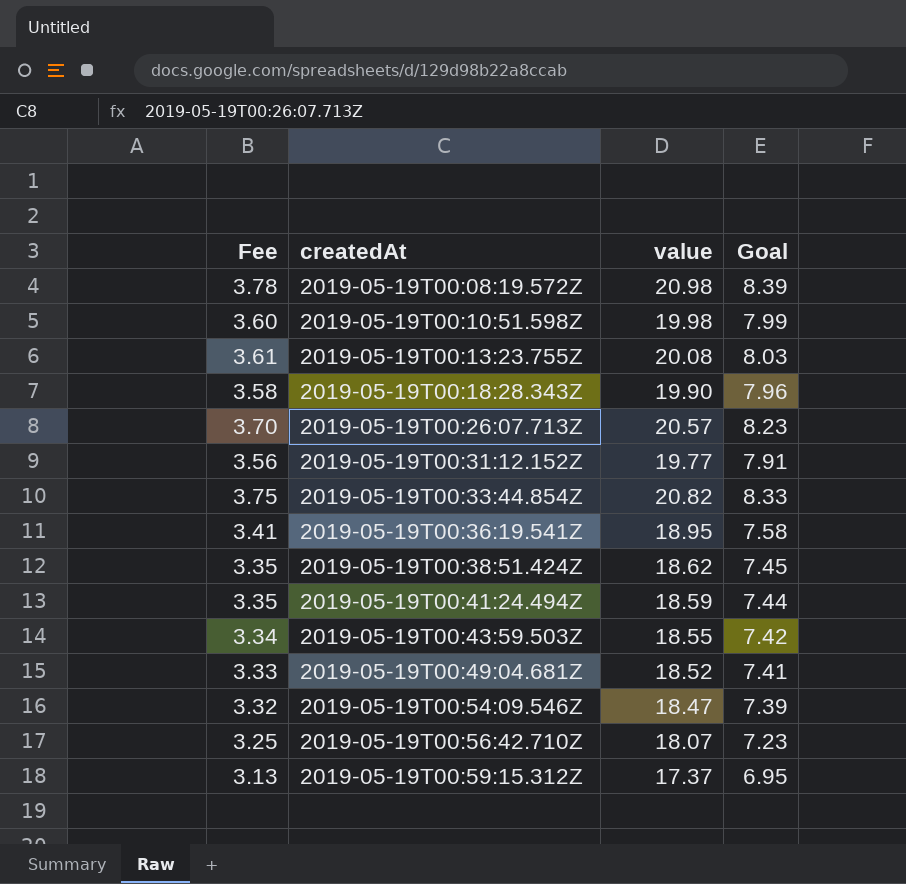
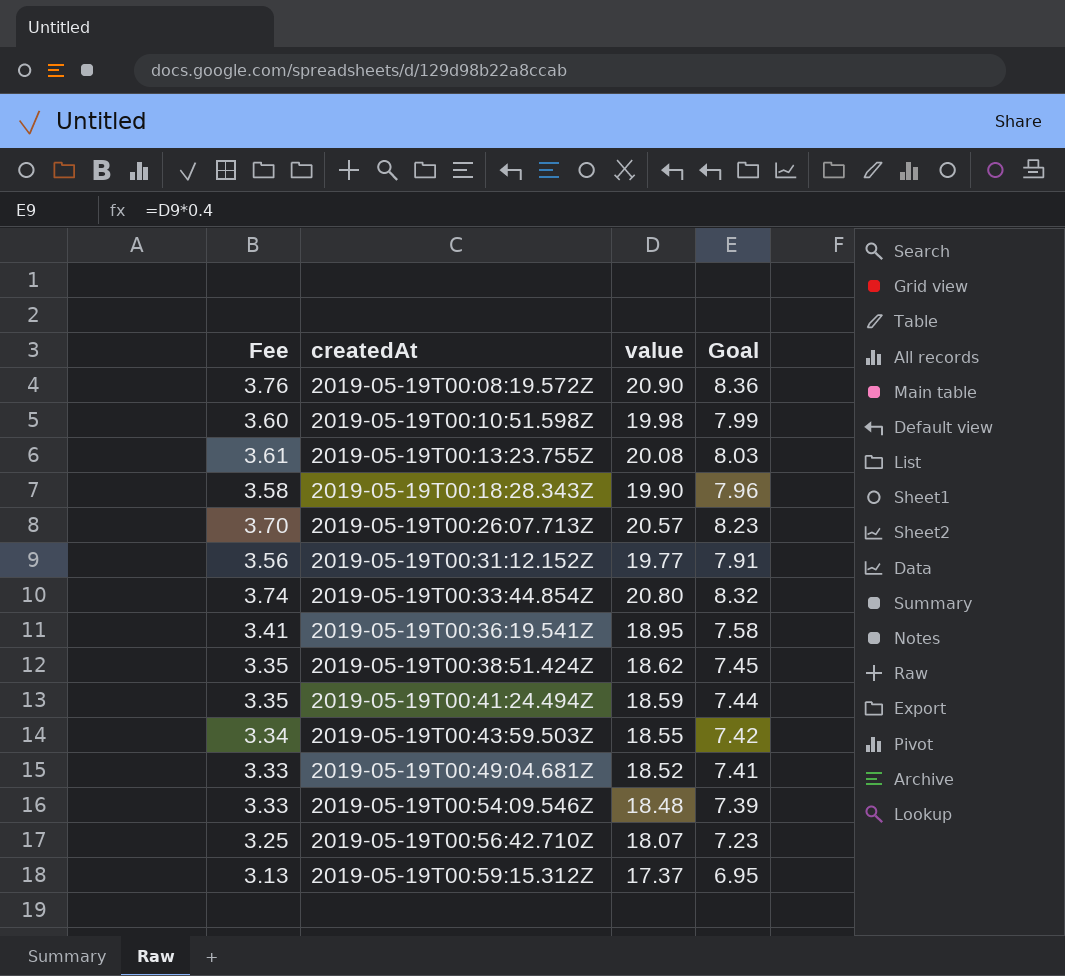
2019-05-19T00:08:19.572Z | Fee: 3.78 -> 3.76
2019-05-19T00:08:19.572Z | value: 20.98 -> 20.90
2019-05-19T00:08:19.572Z | Goal: 8.39 -> 8.36
2019-05-19T00:33:44.854Z | Fee: 3.75 -> 3.74
2019-05-19T00:33:44.854Z | value: 20.82 -> 20.80
2019-05-19T00:33:44.854Z | Goal: 8.33 -> 8.32
2019-05-19T00:54:09.546Z | Fee: 3.32 -> 3.33
2019-05-19T00:54:09.546Z | value: 18.47 -> 18.48

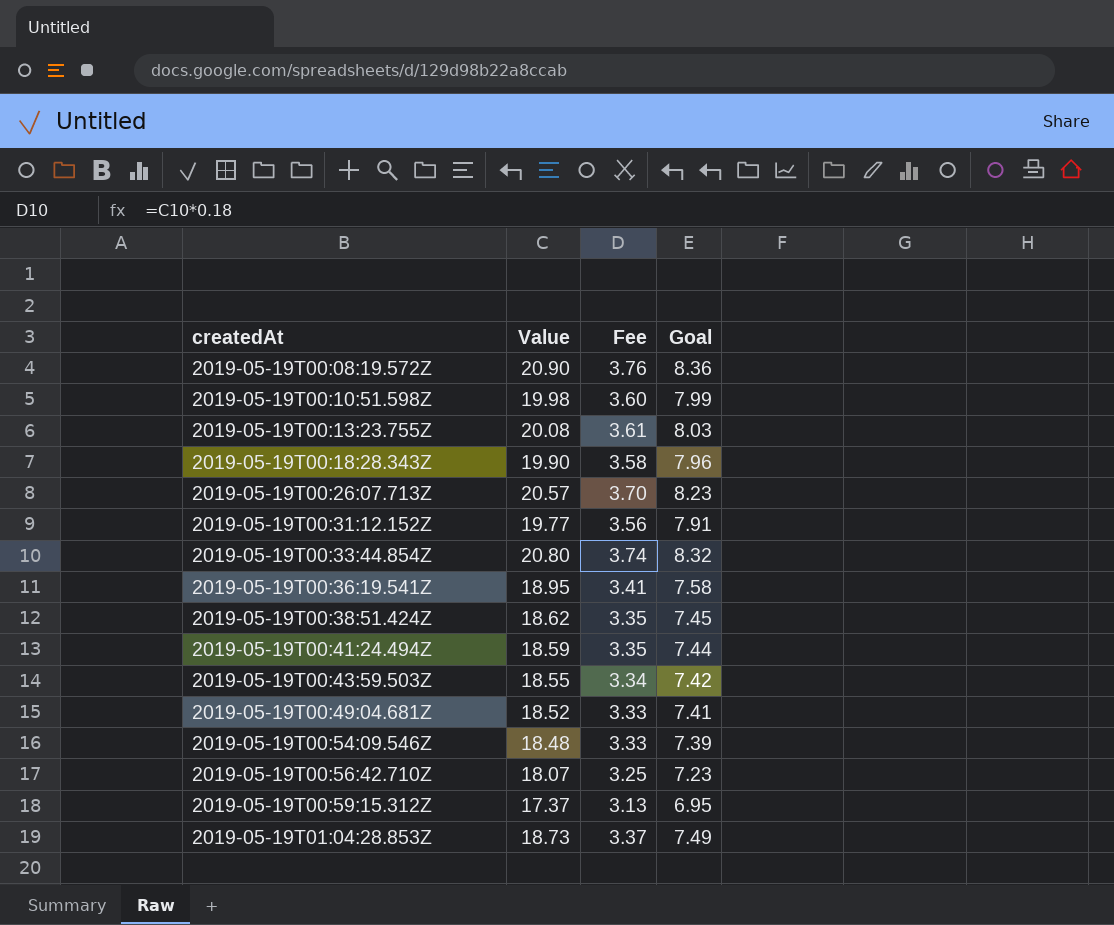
column name: value -> Value
column Fee | position: 1 -> 3
row 2019-05-19T01:04:28.853Z: none -> 18.73 | 3.37 | 7.49

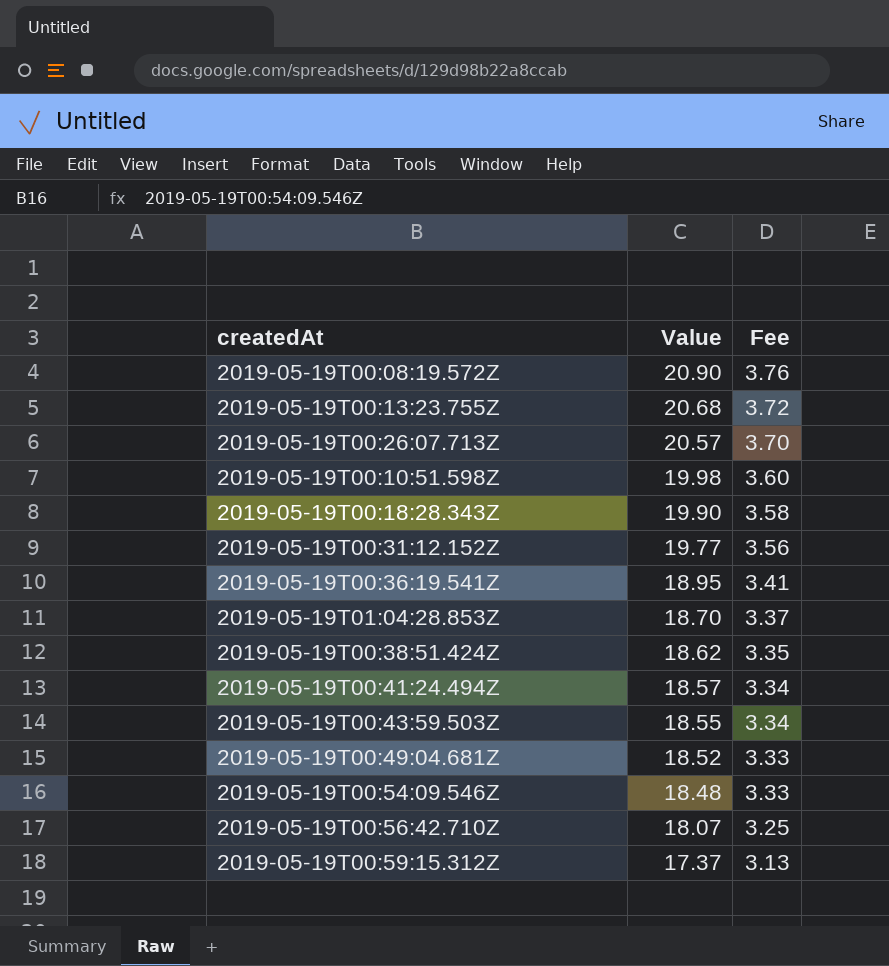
row order: createdAt ascending -> Value descending
column Goal | formula: [Value] * 0.4 -> none
row 2019-05-19T00:33:44.854Z: 20.80 | 3.74 | 8.32 -> none
2019-05-19T00:13:23.755Z | Value: 20.08 -> 20.68
2019-05-19T00:13:23.755Z | Fee: 3.61 -> 3.72
2019-05-19T01:04:28.853Z | Value: 18.73 -> 18.70
2019-05-19T00:41:24.494Z | Value: 18.59 -> 18.57
2019-05-19T00:41:24.494Z | Fee: 3.35 -> 3.34

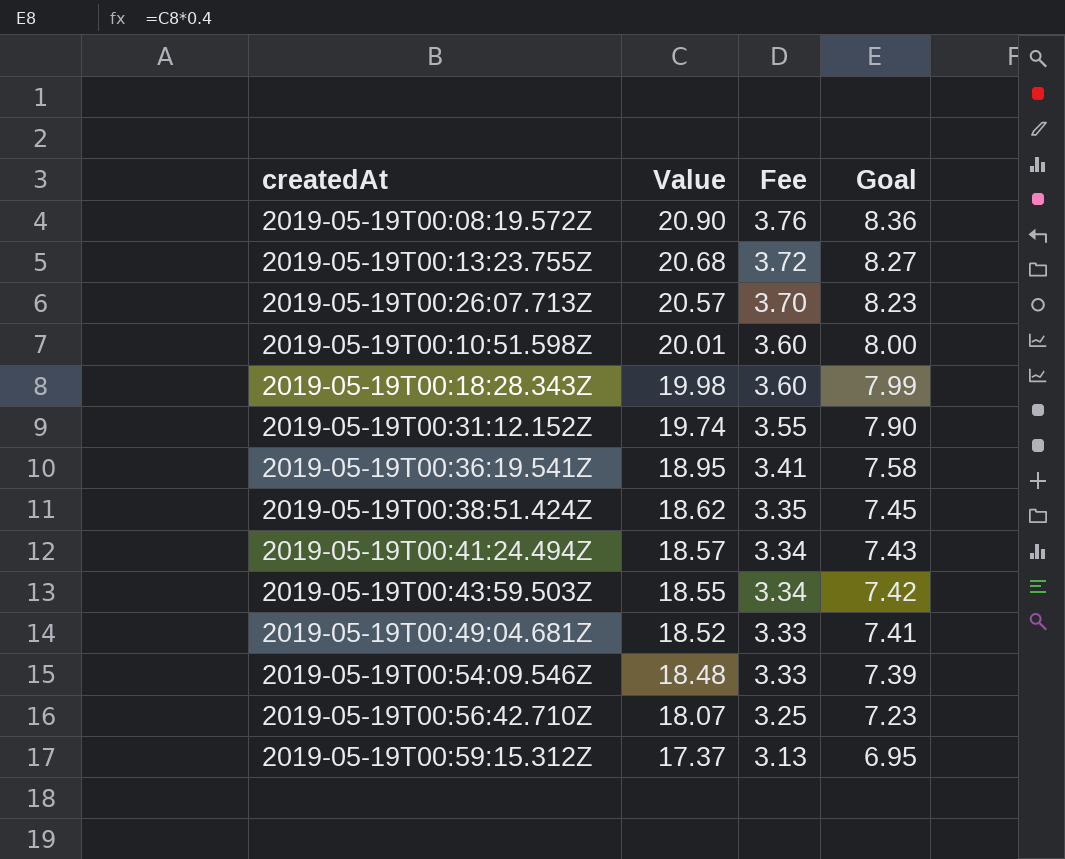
column Goal | formula: none -> [Value] * 0.4
row 2019-05-19T01:04:28.853Z: 18.70 | 3.37 -> none
2019-05-19T00:10:51.598Z | Value: 19.98 -> 20.01
2019-05-19T00:18:28.343Z | Value: 19.90 -> 19.98
2019-05-19T00:18:28.343Z | Fee: 3.58 -> 3.60
2019-05-19T00:31:12.152Z | Value: 19.77 -> 19.74
2019-05-19T00:31:12.152Z | Fee: 3.56 -> 3.55

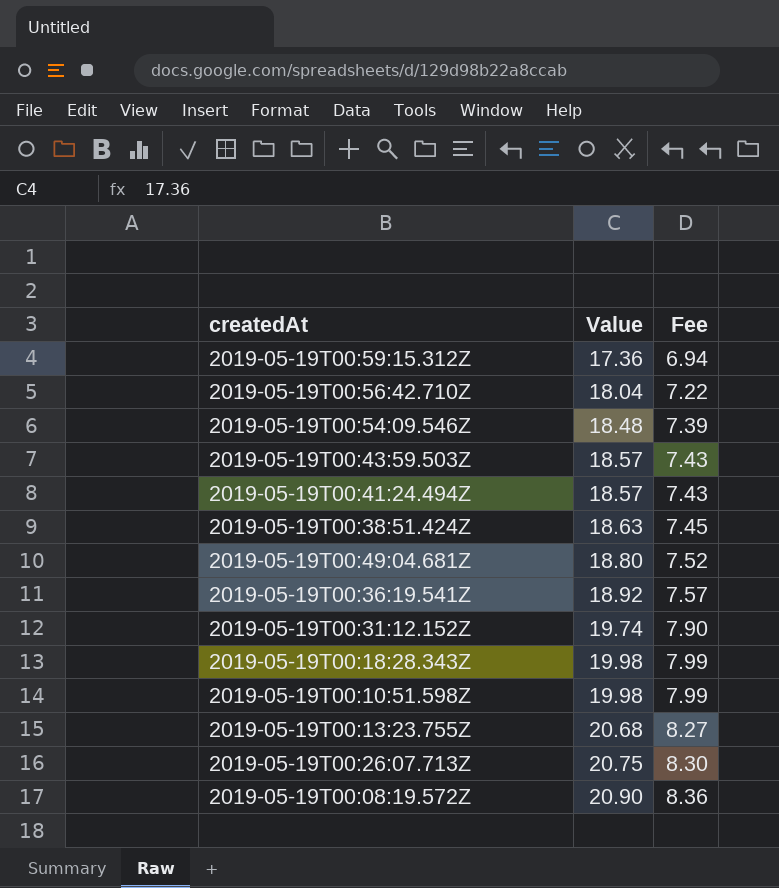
row order: Value descending -> Value ascending
column Goal | formula: [Value] * 0.4 -> none
column Fee | formula: [Value] * 0.18 -> [Value] * 0.4
2019-05-19T00:59:15.312Z | Value: 17.37 -> 17.36
2019-05-19T00:56:42.710Z | Value: 18.07 -> 18.04
2019-05-19T00:43:59.503Z | Value: 18.55 -> 18.57
2019-05-19T00:38:51.424Z | Value: 18.62 -> 18.63
2019-05-19T00:49:04.681Z | Value: 18.52 -> 18.80
2019-05-19T00:36:19.541Z | Value: 18.95 -> 18.92
2019-05-19T00:10:51.598Z | Value: 20.01 -> 19.98
2019-05-19T00:26:07.713Z | Value: 20.57 -> 20.75

